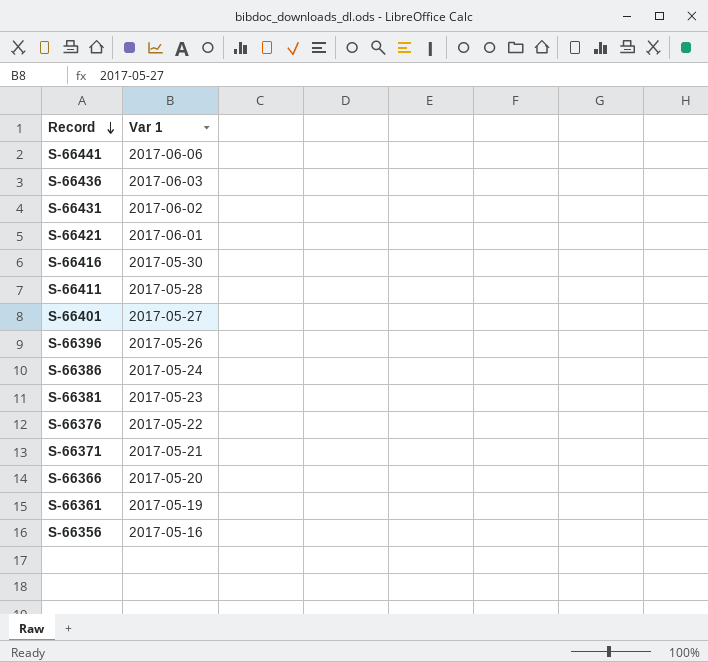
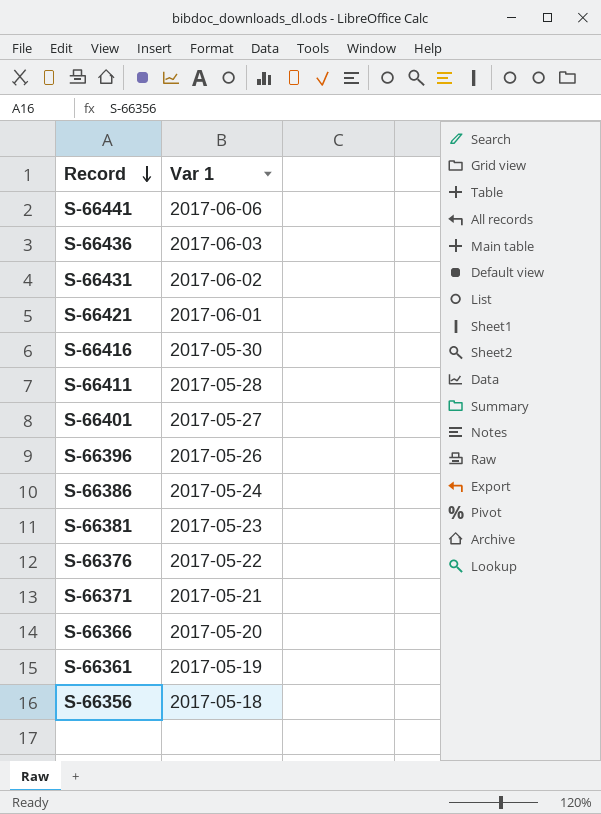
S-66356 | Var 1: 2017-05-16 -> 2017-05-18

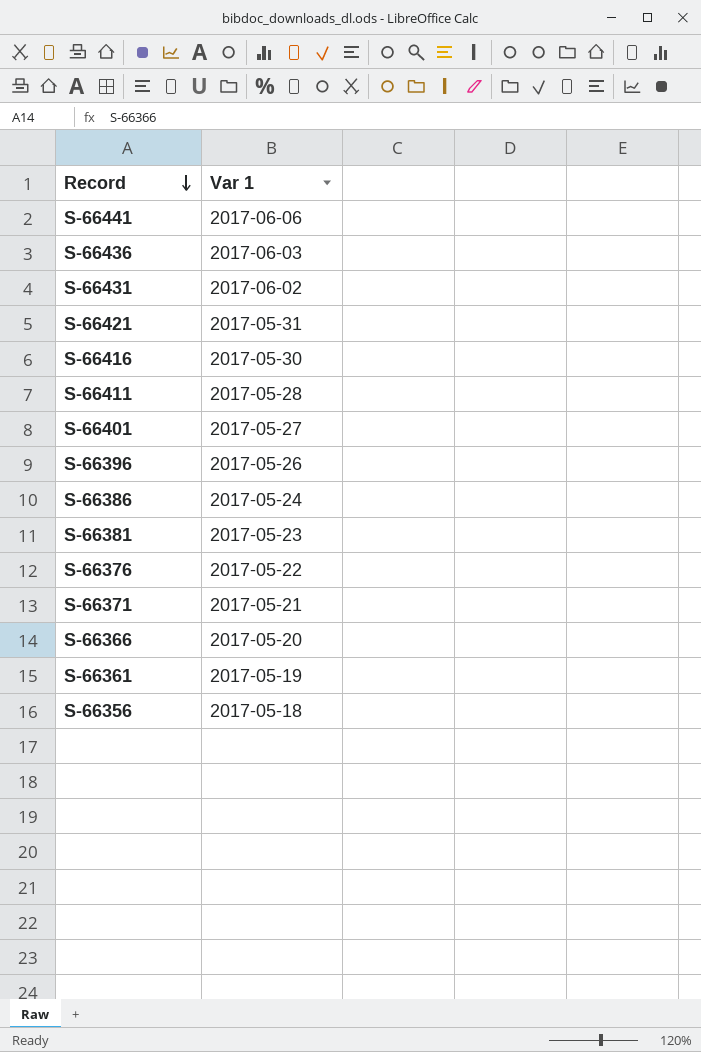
S-66421 | Var 1: 2017-06-01 -> 2017-05-31

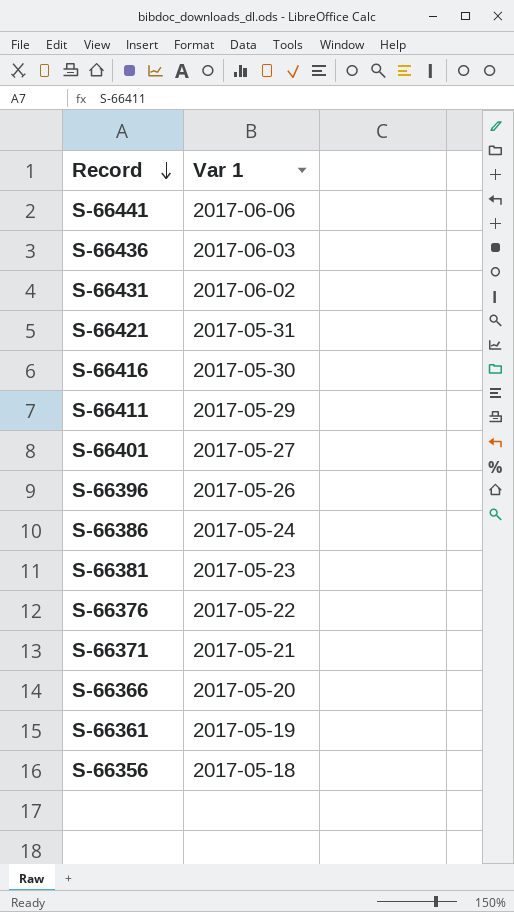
S-66411 | Var 1: 2017-05-28 -> 2017-05-29

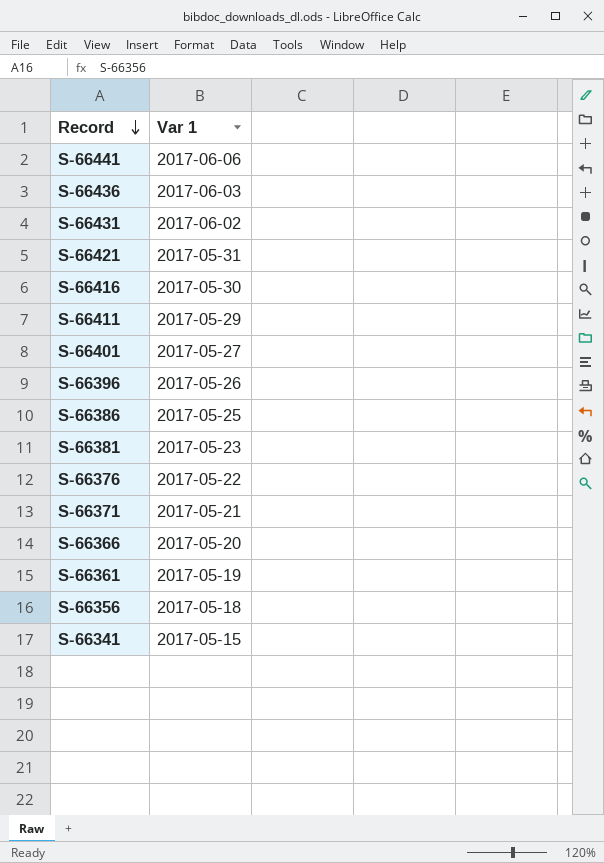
S-66386 | Var 1: 2017-05-24 -> 2017-05-25
row S-66341: none -> 2017-05-15

